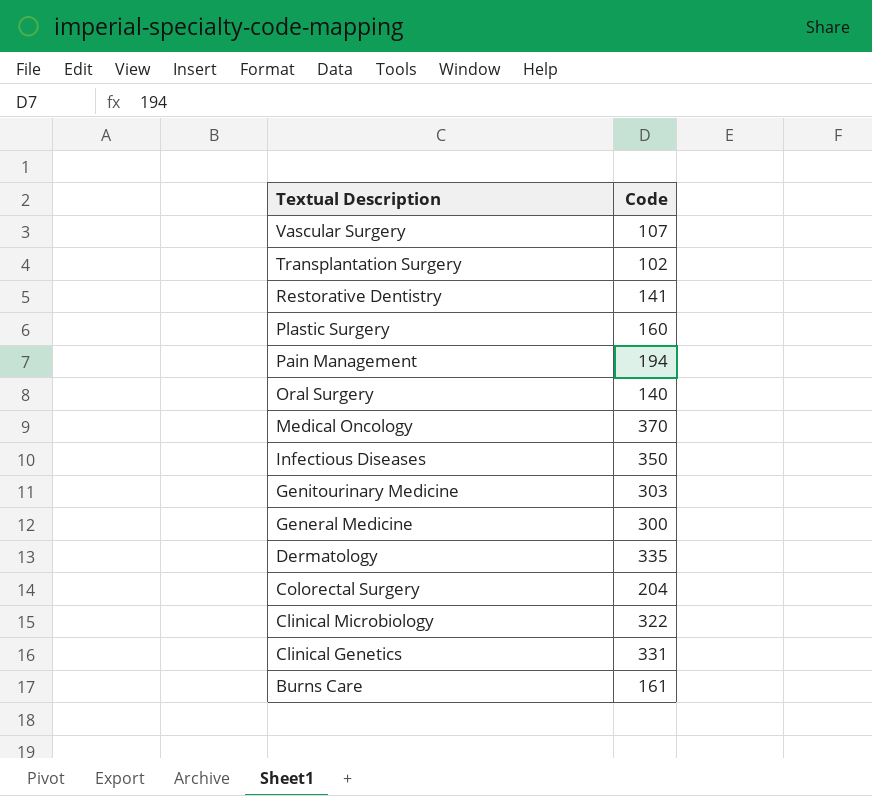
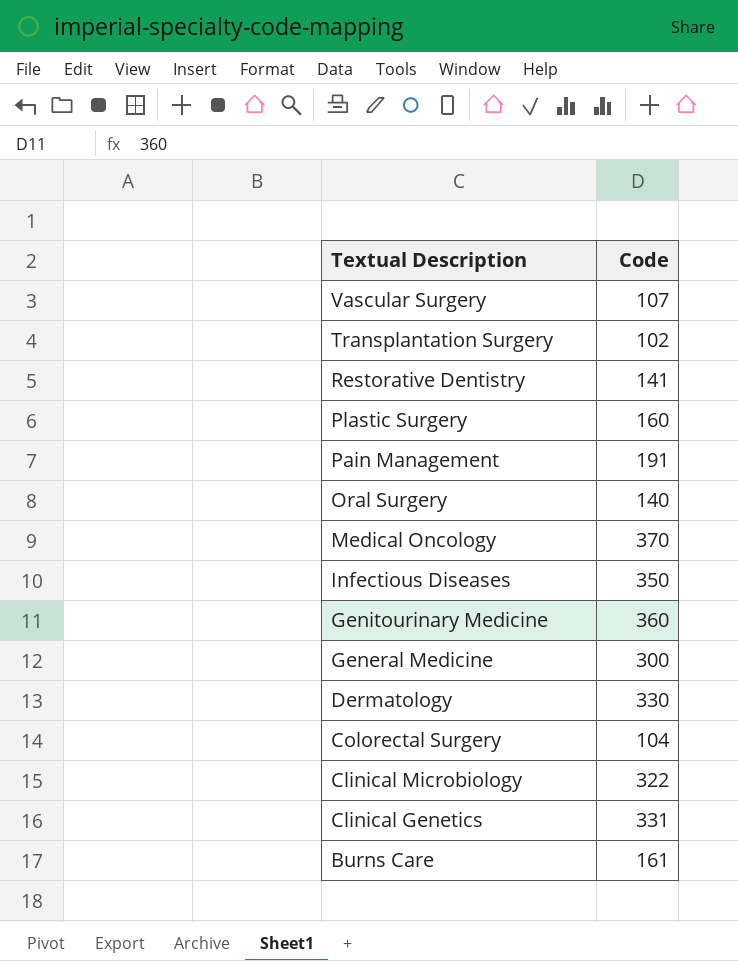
Pain Management | Code: 194 -> 191
Genitourinary Medicine | Code: 303 -> 360
Dermatology | Code: 335 -> 330
Colorectal Surgery | Code: 204 -> 104

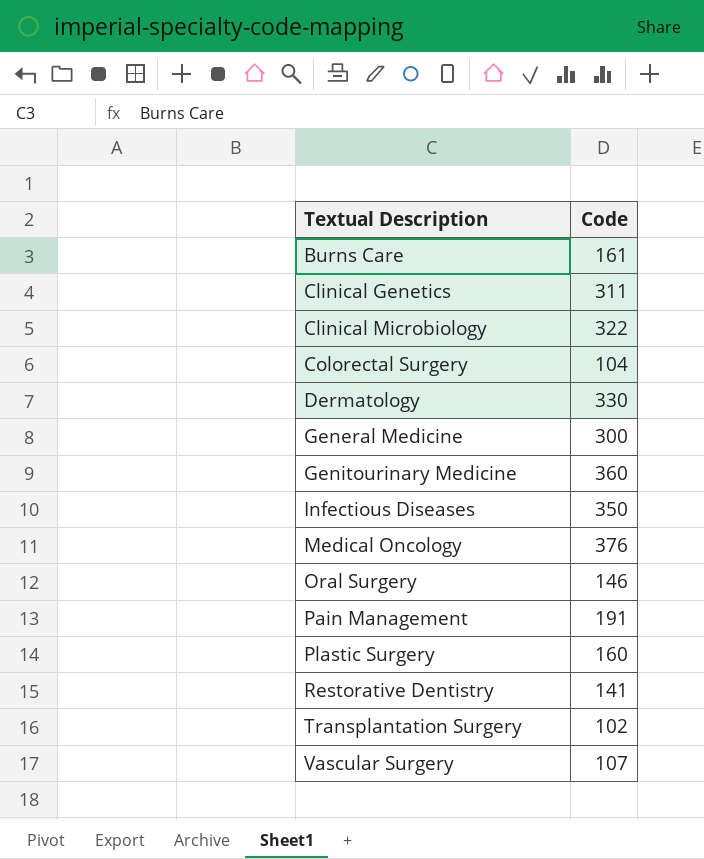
row order: Textual Description descending -> Textual Description ascending
Clinical Genetics | Code: 331 -> 311
Medical Oncology | Code: 370 -> 376
Oral Surgery | Code: 140 -> 146

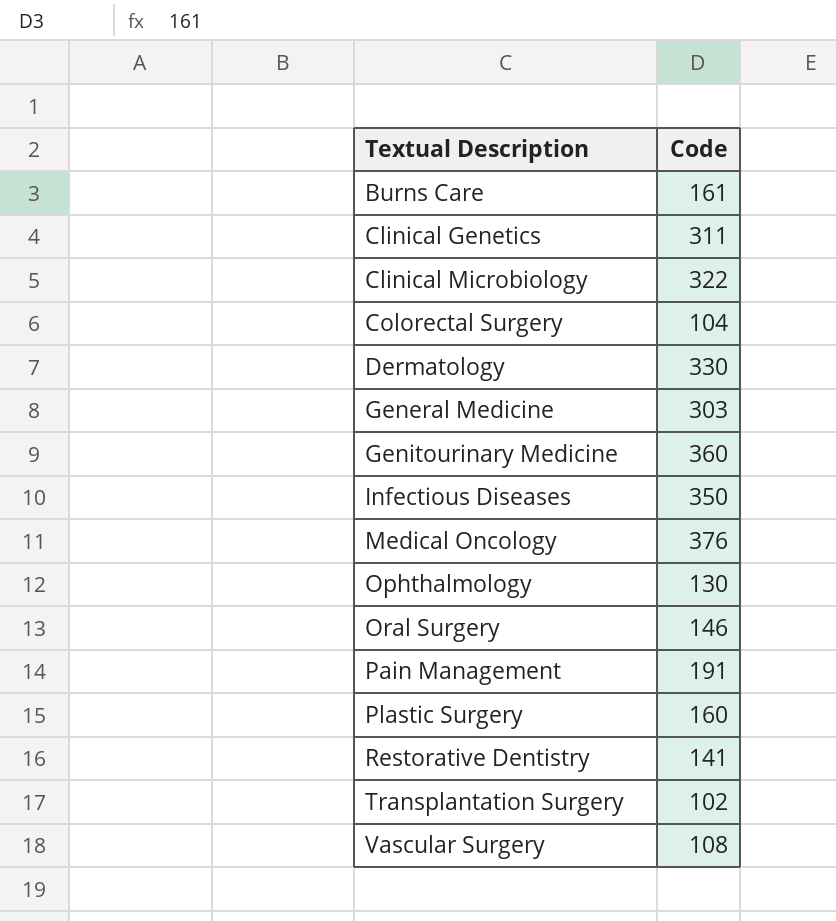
General Medicine | Code: 300 -> 303
row Ophthalmology: none -> 130
Vascular Surgery | Code: 107 -> 108

